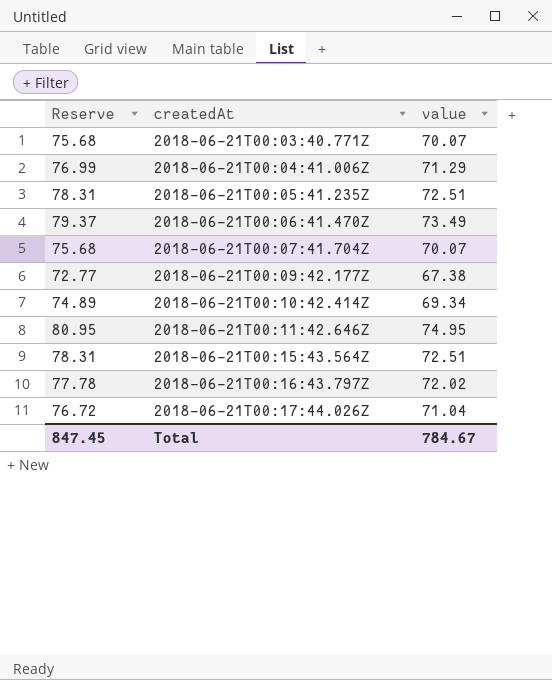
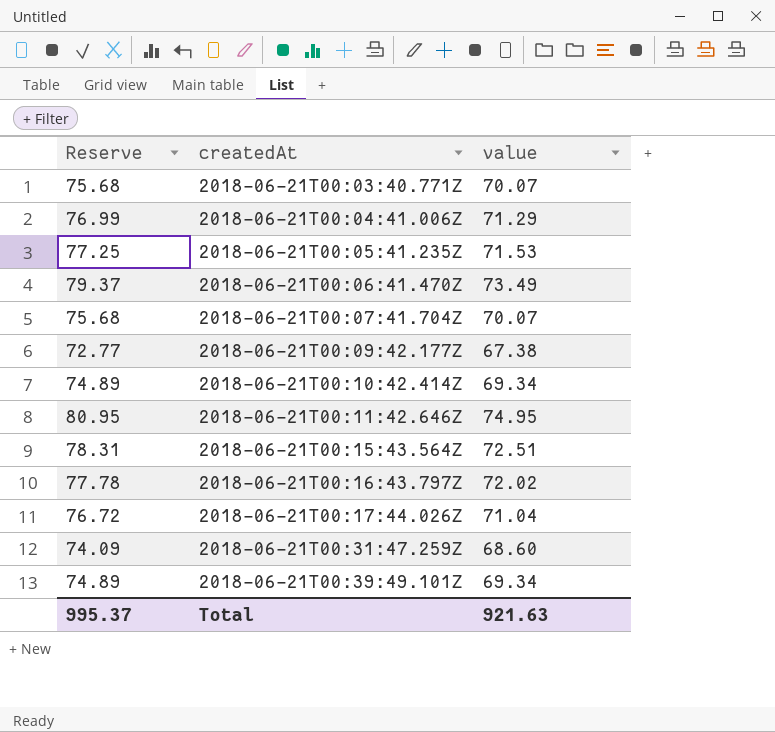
2018-06-21T00:05:41.235Z | Reserve: 78.31 -> 77.25
2018-06-21T00:05:41.235Z | value: 72.51 -> 71.53
row 2018-06-21T00:31:47.259Z: none -> 74.09 | 68.60
row 2018-06-21T00:39:49.101Z: none -> 74.89 | 69.34
Total | Reserve: 847.45 -> 995.37
Total | value: 784.67 -> 921.63

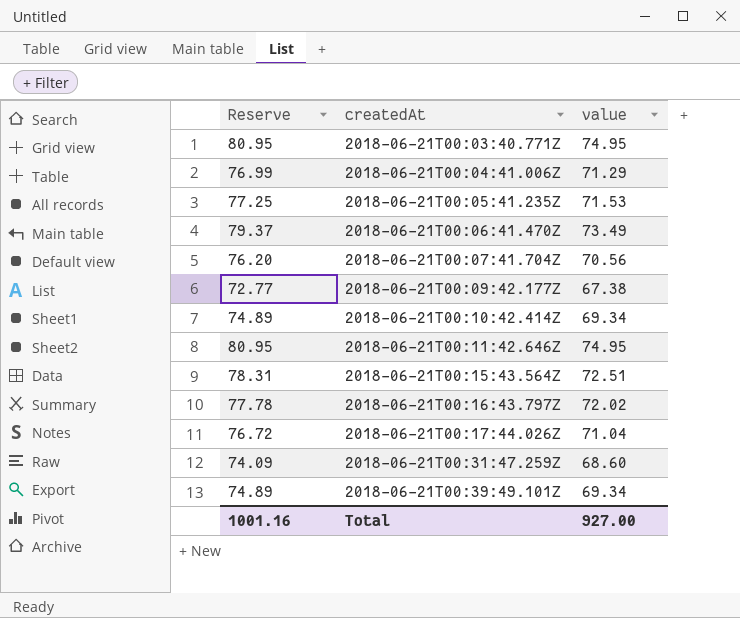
2018-06-21T00:03:40.771Z | Reserve: 75.68 -> 80.95
2018-06-21T00:03:40.771Z | value: 70.07 -> 74.95
2018-06-21T00:07:41.704Z | Reserve: 75.68 -> 76.20
2018-06-21T00:07:41.704Z | value: 70.07 -> 70.56
Total | Reserve: 995.37 -> 1001.16
Total | value: 921.63 -> 927.00

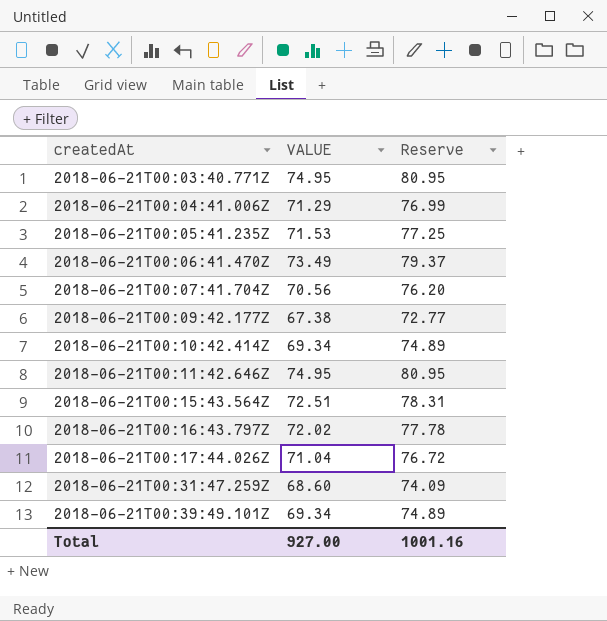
column name: value -> VALUE
column Reserve | position: 1 -> 3

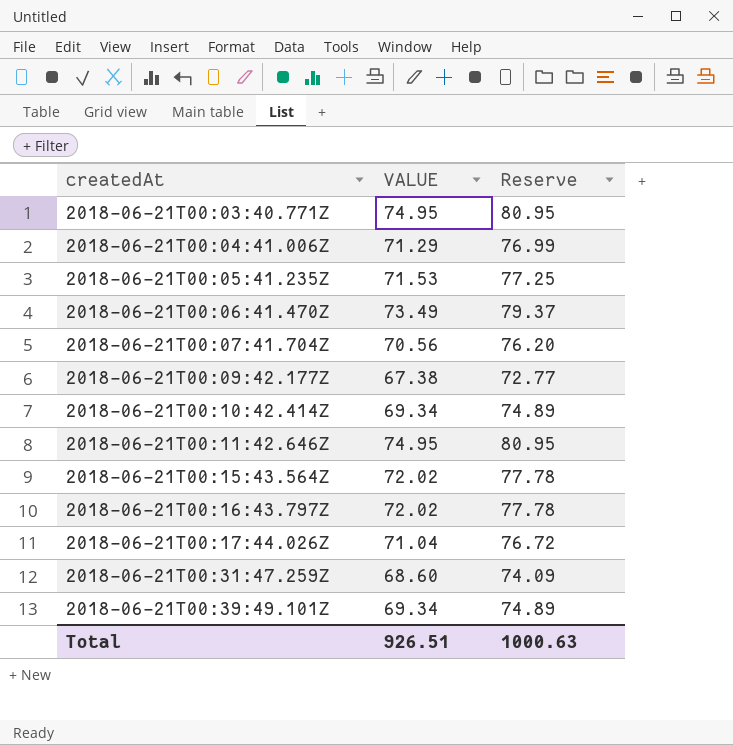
2018-06-21T00:15:43.564Z | VALUE: 72.51 -> 72.02
2018-06-21T00:15:43.564Z | Reserve: 78.31 -> 77.78
Total | VALUE: 927.00 -> 926.51
Total | Reserve: 1001.16 -> 1000.63

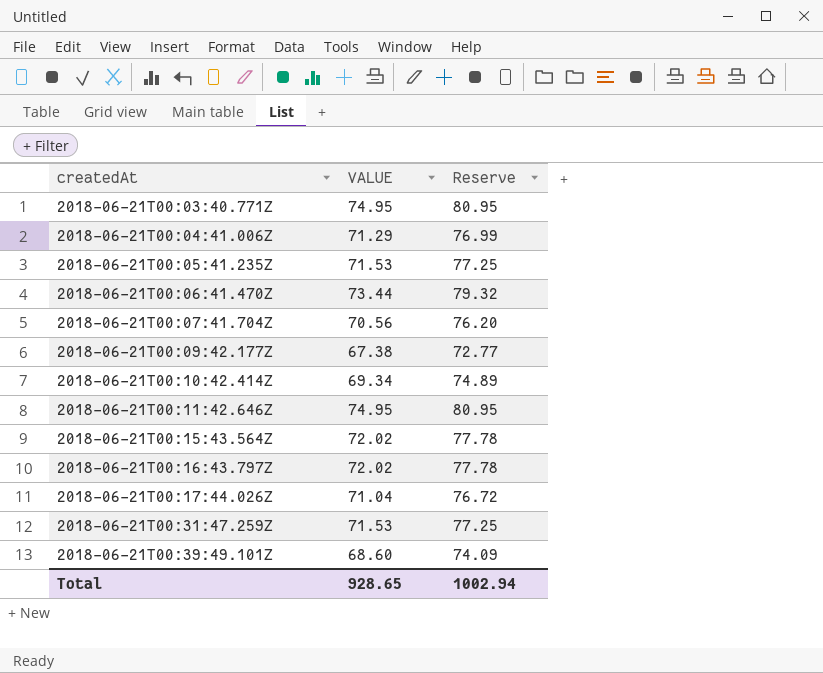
2018-06-21T00:06:41.470Z | VALUE: 73.49 -> 73.44
2018-06-21T00:06:41.470Z | Reserve: 79.37 -> 79.32
2018-06-21T00:31:47.259Z | VALUE: 68.60 -> 71.53
2018-06-21T00:31:47.259Z | Reserve: 74.09 -> 77.25
2018-06-21T00:39:49.101Z | VALUE: 69.34 -> 68.60
2018-06-21T00:39:49.101Z | Reserve: 74.89 -> 74.09
Total | VALUE: 926.51 -> 928.65
Total | Reserve: 1000.63 -> 1002.94

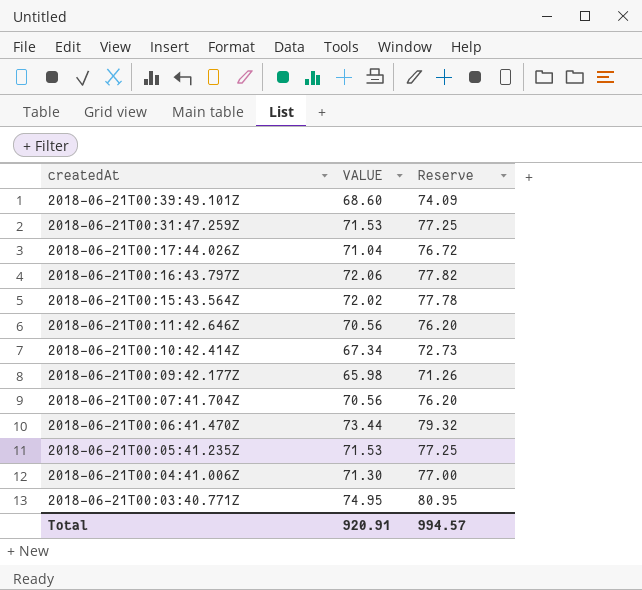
row order: createdAt ascending -> createdAt descending
2018-06-21T00:16:43.797Z | VALUE: 72.02 -> 72.06
2018-06-21T00:16:43.797Z | Reserve: 77.78 -> 77.82
2018-06-21T00:11:42.646Z | VALUE: 74.95 -> 70.56
2018-06-21T00:11:42.646Z | Reserve: 80.95 -> 76.20
2018-06-21T00:10:42.414Z | VALUE: 69.34 -> 67.34
2018-06-21T00:10:42.414Z | Reserve: 74.89 -> 72.73
2018-06-21T00:09:42.177Z | VALUE: 67.38 -> 65.98
2018-06-21T00:09:42.177Z | Reserve: 72.77 -> 71.26
2018-06-21T00:04:41.006Z | VALUE: 71.29 -> 71.30
2018-06-21T00:04:41.006Z | Reserve: 76.99 -> 77.00
Total | VALUE: 928.65 -> 920.91
Total | Reserve: 1002.94 -> 994.57

